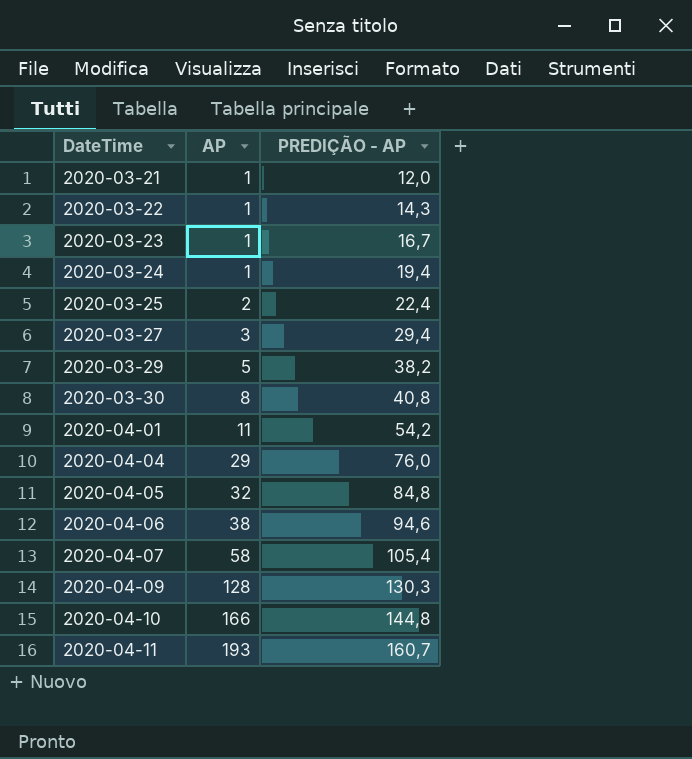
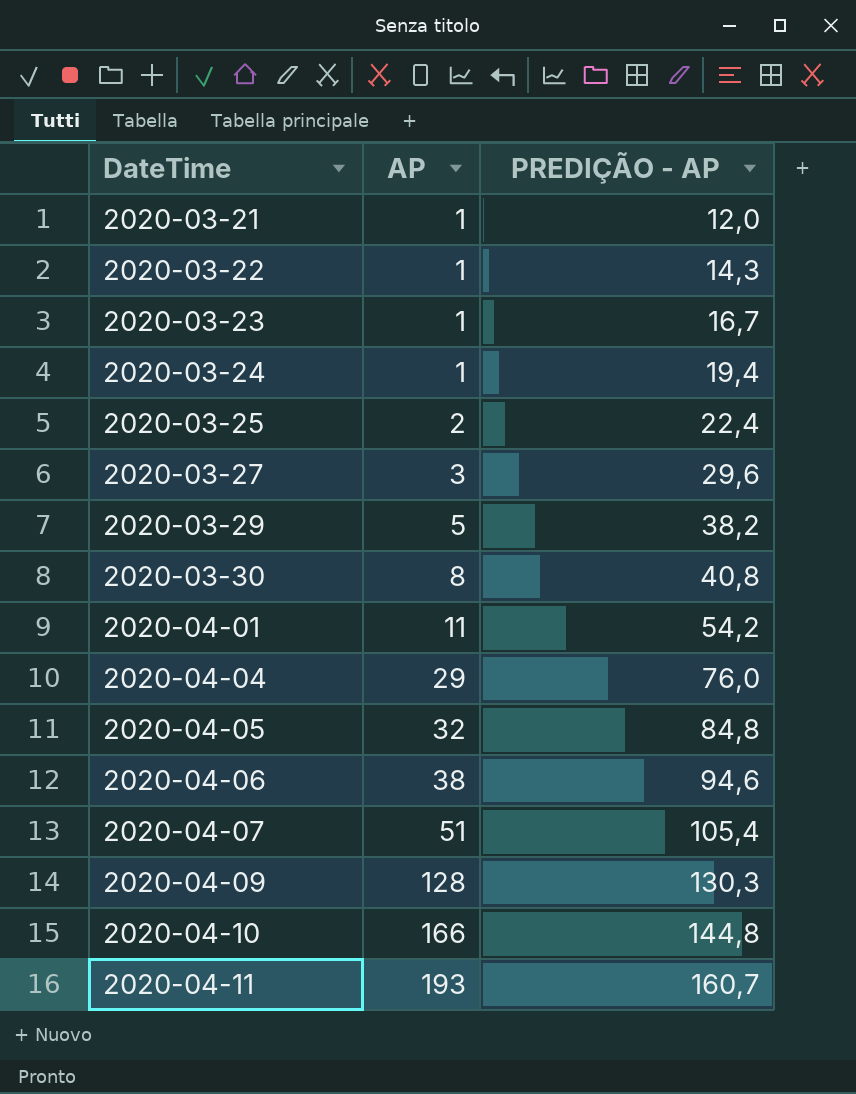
2020-03-27 | PREDIÇÃO - AP: 29,4 -> 29,6
2020-04-07 | AP: 58 -> 51

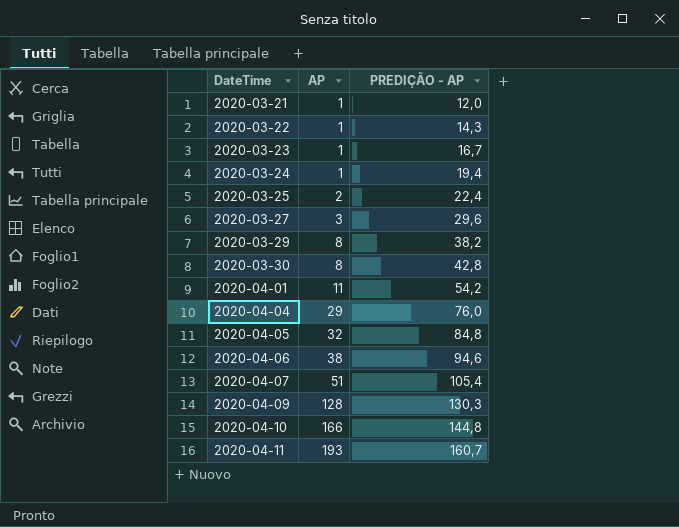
2020-03-29 | AP: 5 -> 8
2020-03-30 | PREDIÇÃO - AP: 40,8 -> 42,8

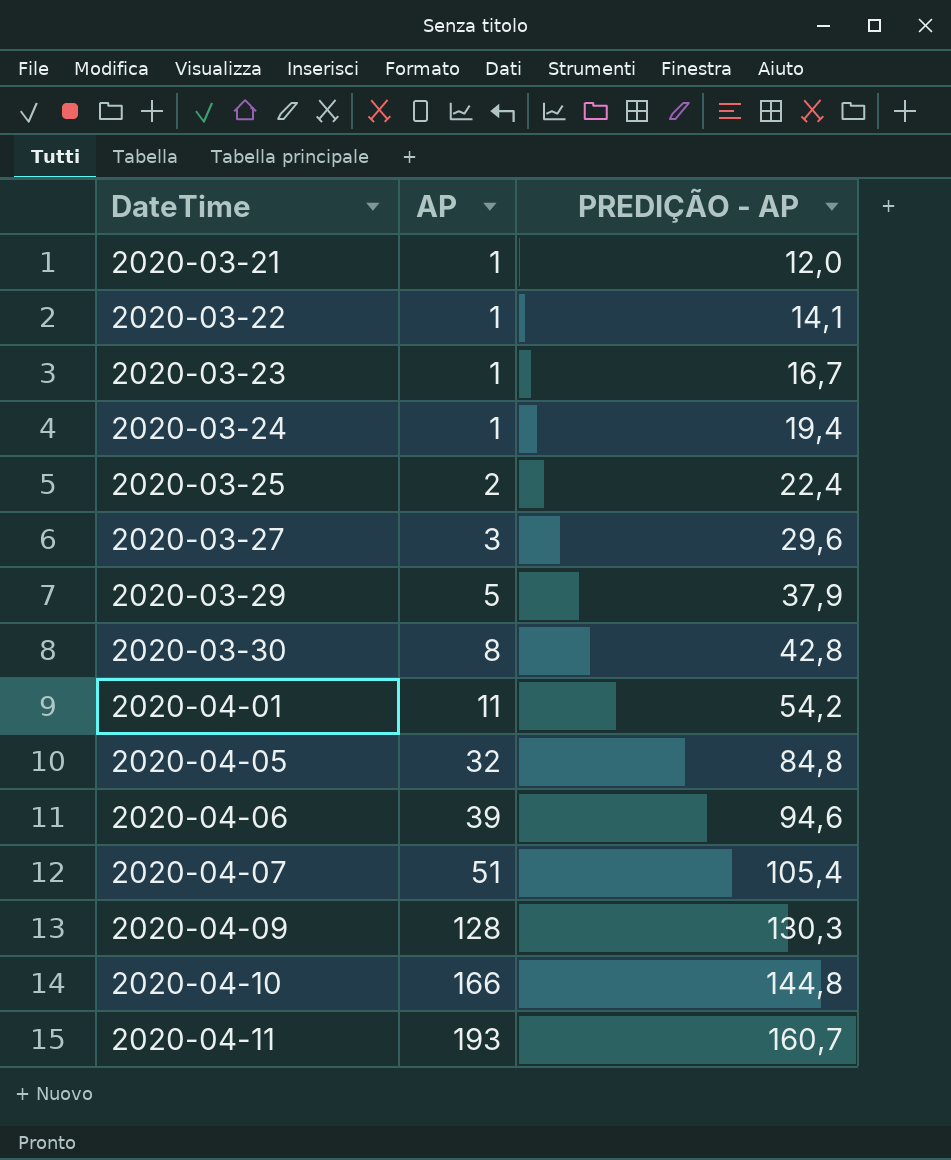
row 2020-04-04: 29 | 76,0 -> none
2020-03-22 | PREDIÇÃO - AP: 14,3 -> 14,1
2020-03-29 | AP: 8 -> 5
2020-03-29 | PREDIÇÃO - AP: 38,2 -> 37,9
2020-04-06 | AP: 38 -> 39

